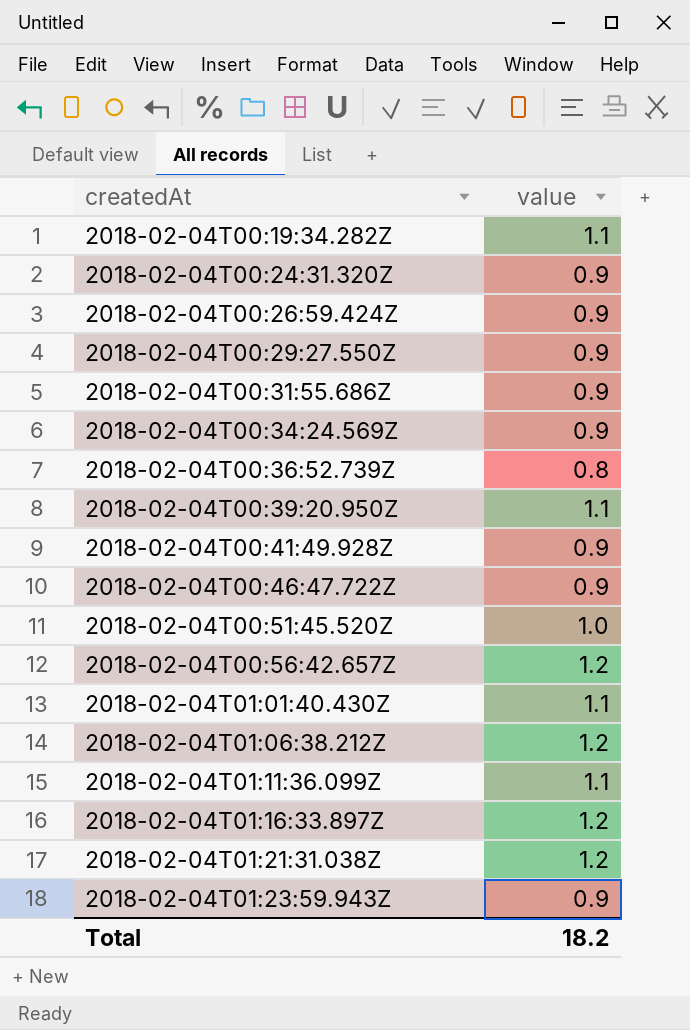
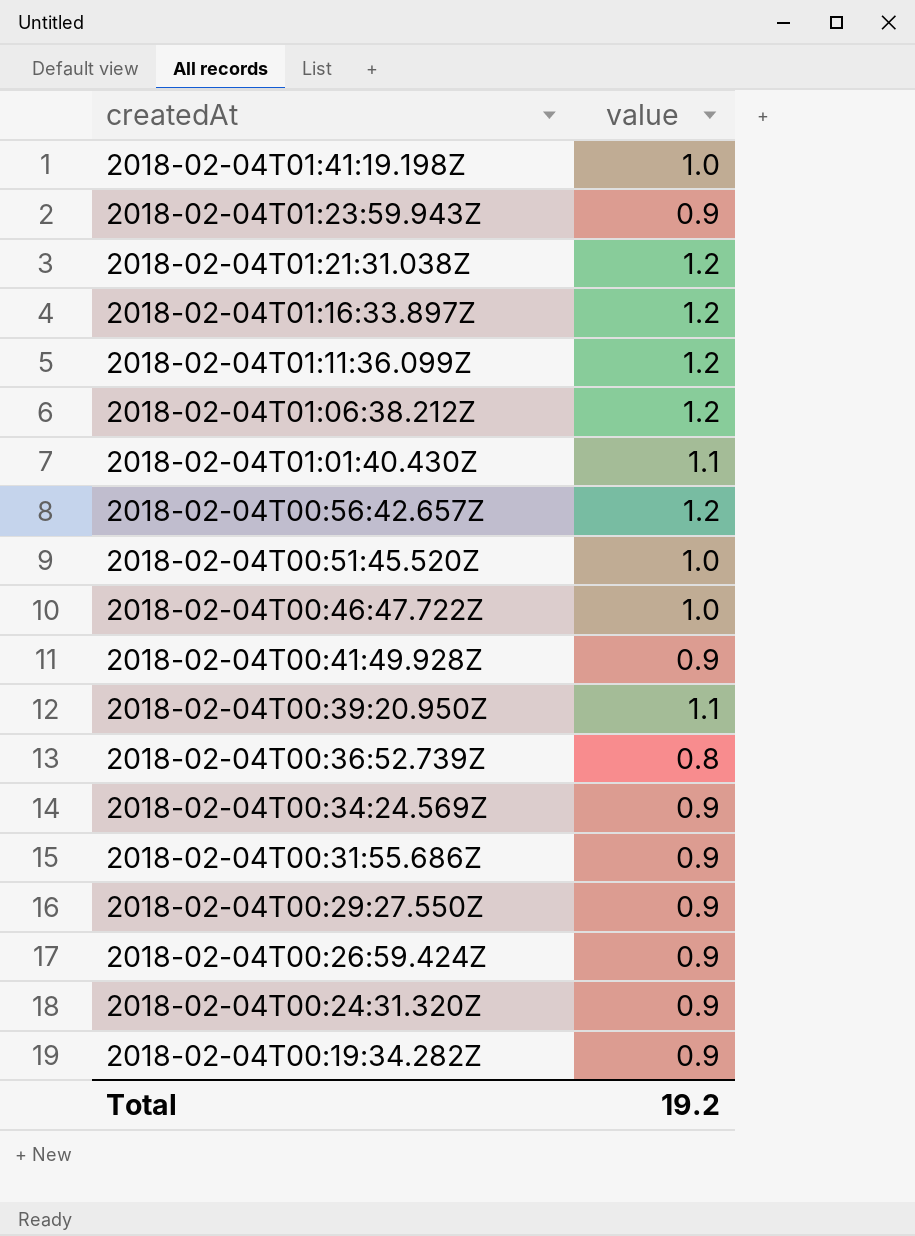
row order: createdAt ascending -> createdAt descending
row 2018-02-04T01:41:19.198Z: none -> 1.0
2018-02-04T01:11:36.099Z | value: 1.1 -> 1.2
2018-02-04T00:46:47.722Z | value: 0.9 -> 1.0
2018-02-04T00:19:34.282Z | value: 1.1 -> 0.9
Total | value: 18.2 -> 19.2

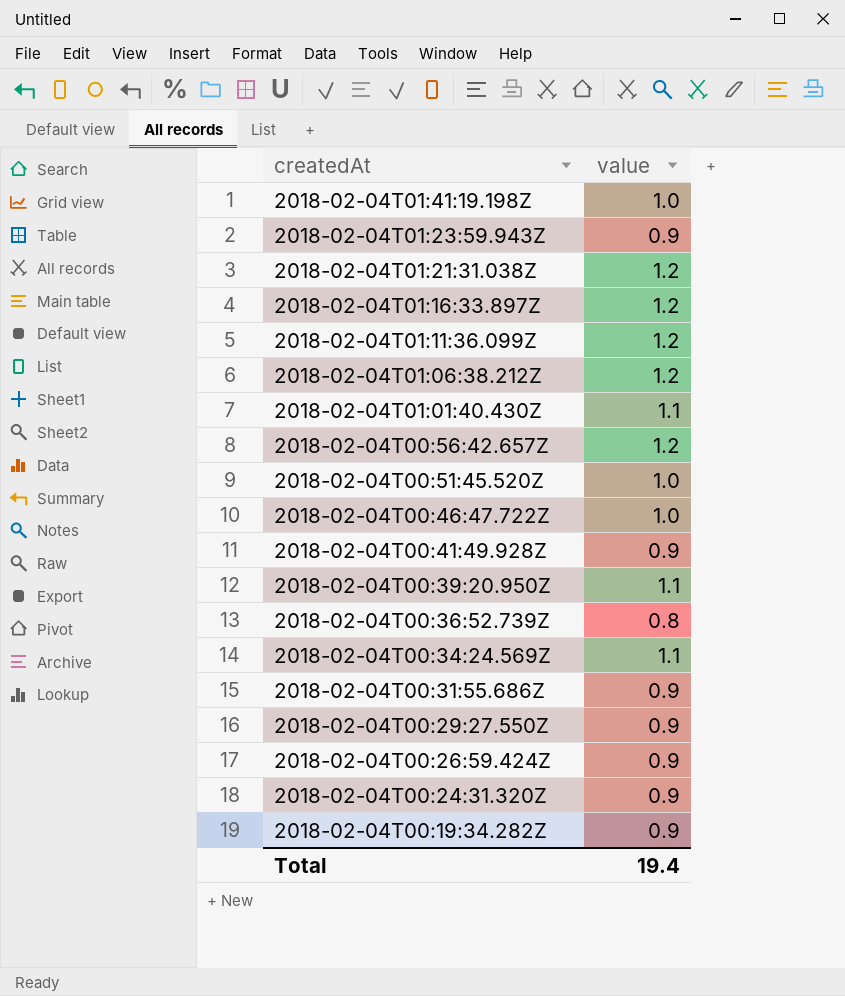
2018-02-04T00:34:24.569Z | value: 0.9 -> 1.1
Total | value: 19.2 -> 19.4

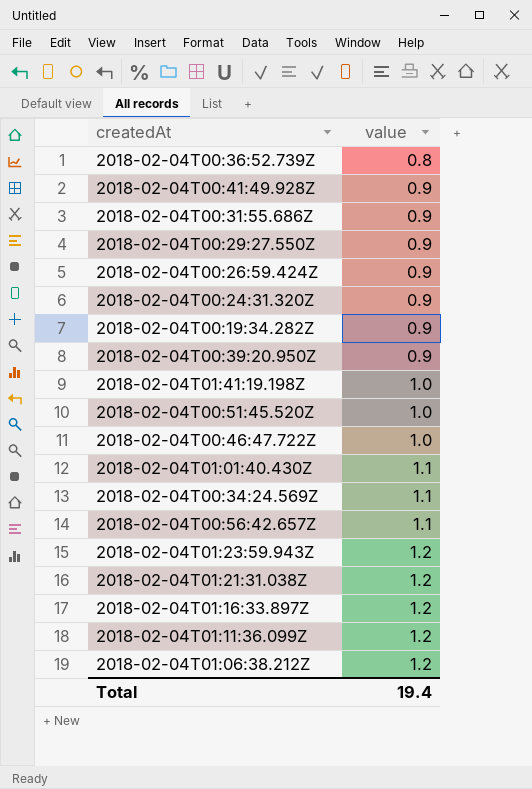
row order: createdAt descending -> value ascending
2018-02-04T00:39:20.950Z | value: 1.1 -> 0.9
2018-02-04T00:56:42.657Z | value: 1.2 -> 1.1
2018-02-04T01:23:59.943Z | value: 0.9 -> 1.2

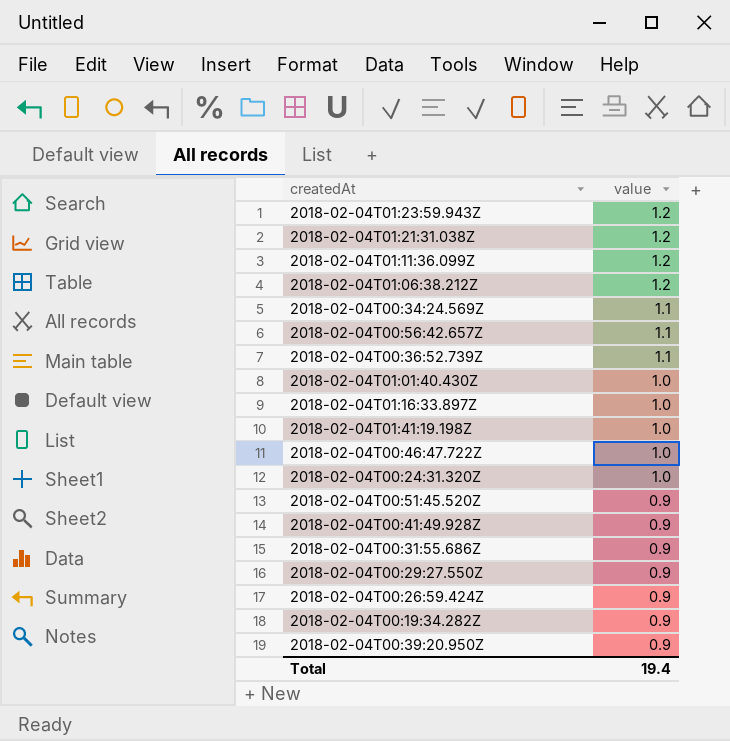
row order: value ascending -> value descending
2018-02-04T00:36:52.739Z | value: 0.8 -> 1.1
2018-02-04T01:01:40.430Z | value: 1.1 -> 1.0
2018-02-04T01:16:33.897Z | value: 1.2 -> 1.0
2018-02-04T00:24:31.320Z | value: 0.9 -> 1.0
2018-02-04T00:51:45.520Z | value: 1.0 -> 0.9

